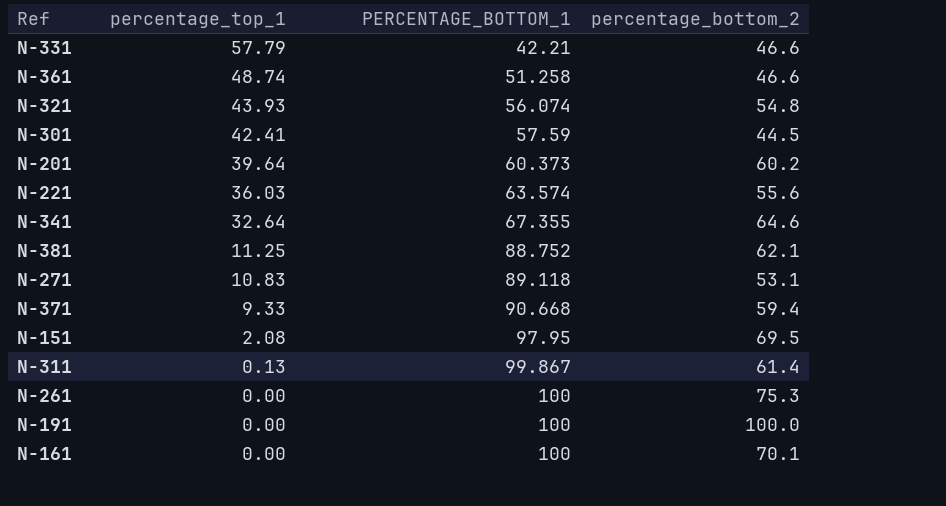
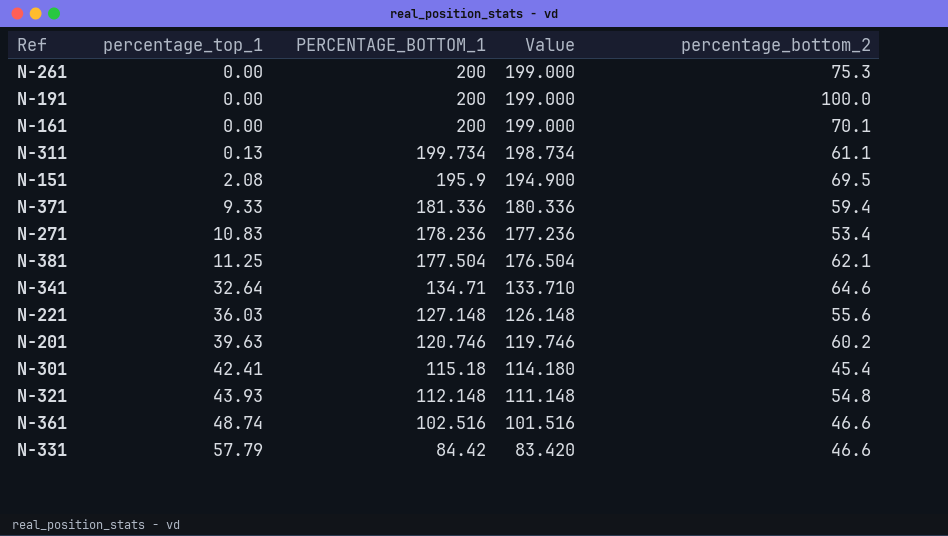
row order: percentage_top_1 descending -> percentage_top_1 ascending
column Value | formula: none -> [PERCENTAGE_BOTTOM_1] - 1
N-261 | PERCENTAGE_BOTTOM_1: 100 -> 200
N-191 | PERCENTAGE_BOTTOM_1: 100 -> 200
N-161 | PERCENTAGE_BOTTOM_1: 100 -> 200
N-311 | PERCENTAGE_BOTTOM_1: 99.867 -> 199.734
N-311 | percentage_bottom_2: 61.4 -> 61.1
N-151 | PERCENTAGE_BOTTOM_1: 97.95 -> 195.9
N-371 | PERCENTAGE_BOTTOM_1: 90.668 -> 181.336
N-271 | PERCENTAGE_BOTTOM_1: 89.118 -> 178.236
N-271 | percentage_bottom_2: 53.1 -> 53.4
N-381 | PERCENTAGE_BOTTOM_1: 88.752 -> 177.504
N-341 | PERCENTAGE_BOTTOM_1: 67.355 -> 134.71
N-221 | PERCENTAGE_BOTTOM_1: 63.574 -> 127.148
N-201 | percentage_top_1: 39.64 -> 39.63
N-201 | PERCENTAGE_BOTTOM_1: 60.373 -> 120.746
N-301 | PERCENTAGE_BOTTOM_1: 57.59 -> 115.18
N-301 | percentage_bottom_2: 44.5 -> 45.4
N-321 | PERCENTAGE_BOTTOM_1: 56.074 -> 112.148
N-361 | PERCENTAGE_BOTTOM_1: 51.258 -> 102.516
N-331 | PERCENTAGE_BOTTOM_1: 42.21 -> 84.42

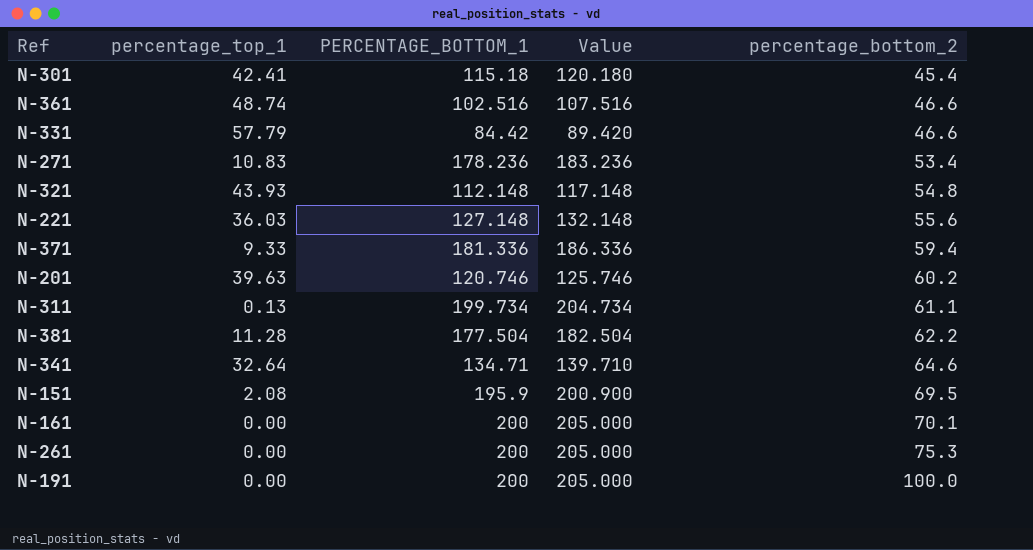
row order: percentage_top_1 ascending -> percentage_bottom_2 ascending
column Value | formula: [PERCENTAGE_BOTTOM_1] - 1 -> [PERCENTAGE_BOTTOM_1] + 5
N-381 | percentage_top_1: 11.25 -> 11.28
N-381 | percentage_bottom_2: 62.1 -> 62.2

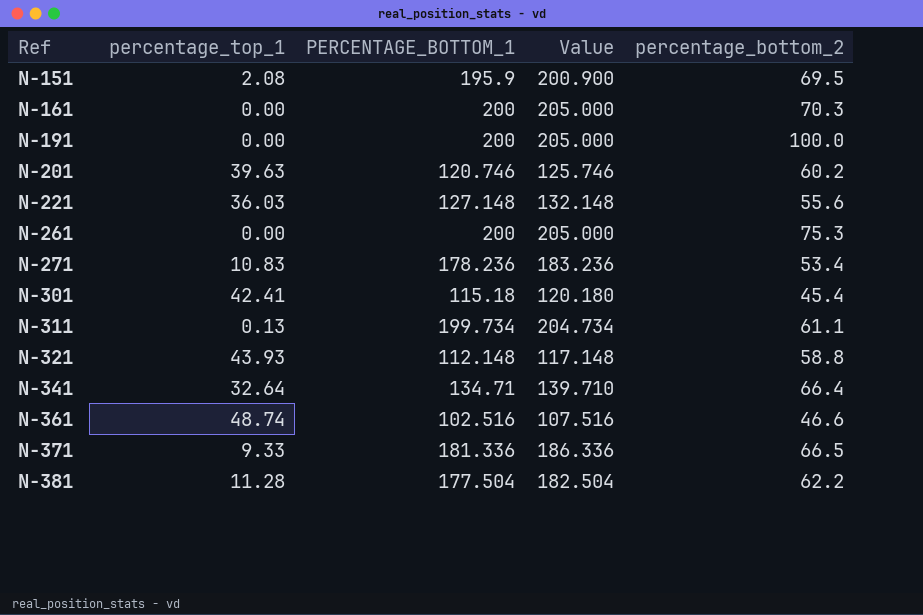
row order: percentage_bottom_2 ascending -> Ref ascending
row N-331: 57.79 | 84.42 | 89.420 | 46.6 -> none
N-161 | percentage_bottom_2: 70.1 -> 70.3
N-321 | percentage_bottom_2: 54.8 -> 58.8
N-341 | percentage_bottom_2: 64.6 -> 66.4
N-371 | percentage_bottom_2: 59.4 -> 66.5

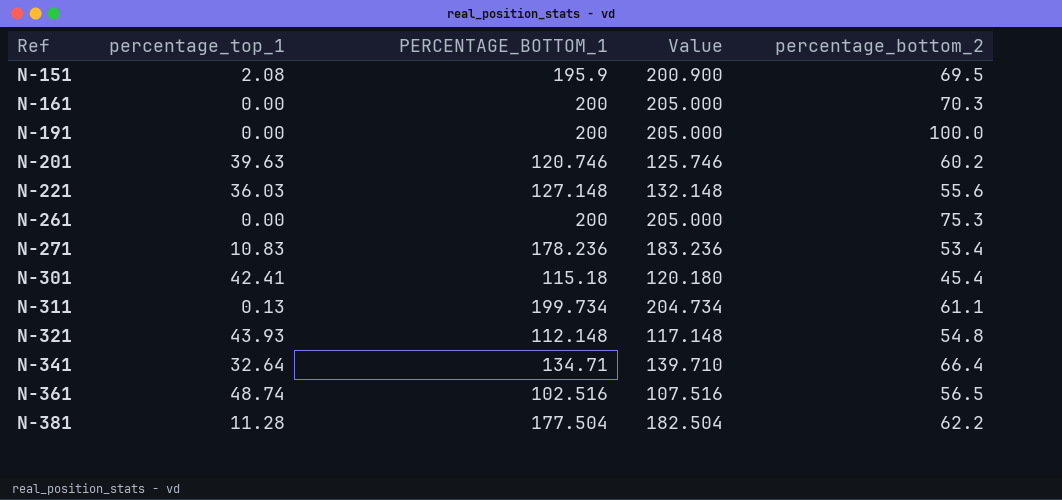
row N-371: 9.33 | 181.336 | 186.336 | 66.5 -> none
N-321 | percentage_bottom_2: 58.8 -> 54.8
N-361 | percentage_bottom_2: 46.6 -> 56.5

